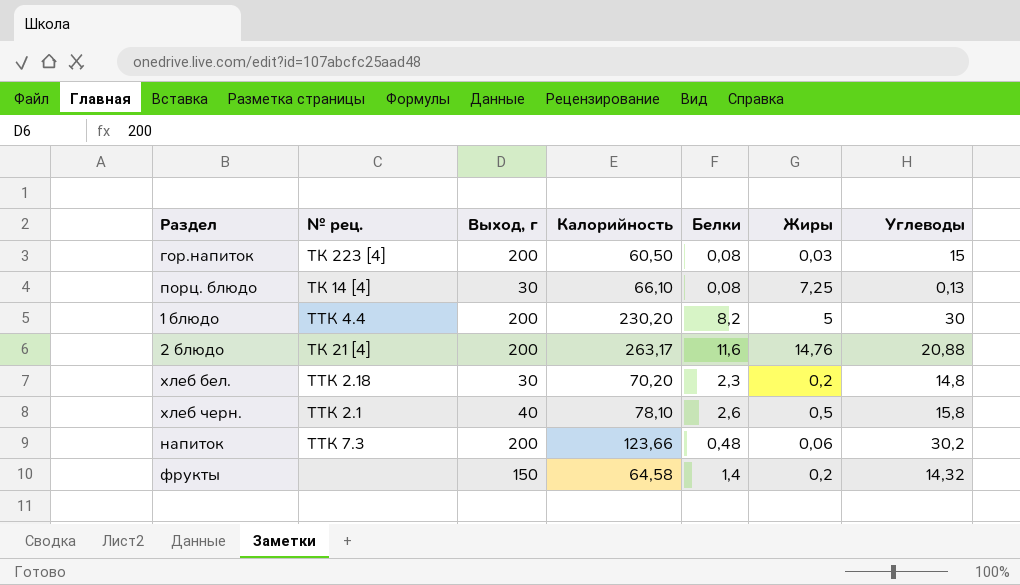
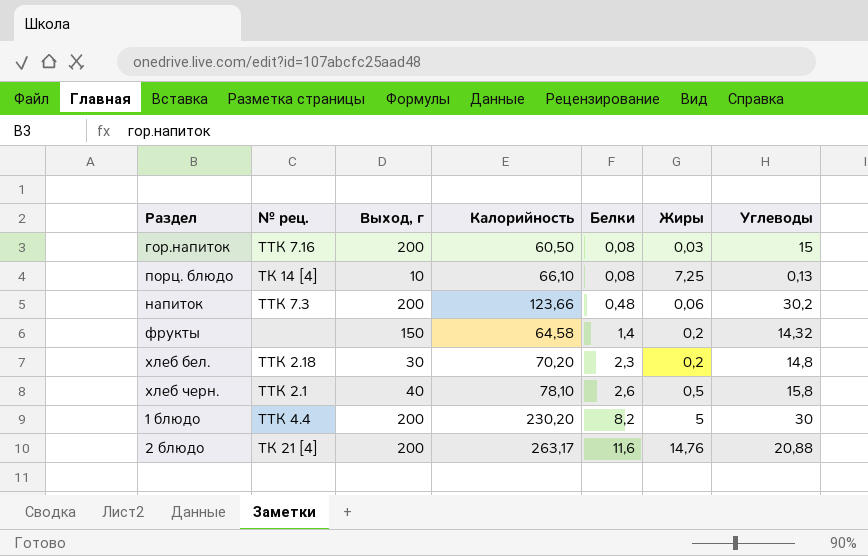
row order: none -> Белки ascending
гор.напиток | № рец.: ТК 223 [4] -> ТТК 7.16
порц. блюдо | Выход, г: 30 -> 10

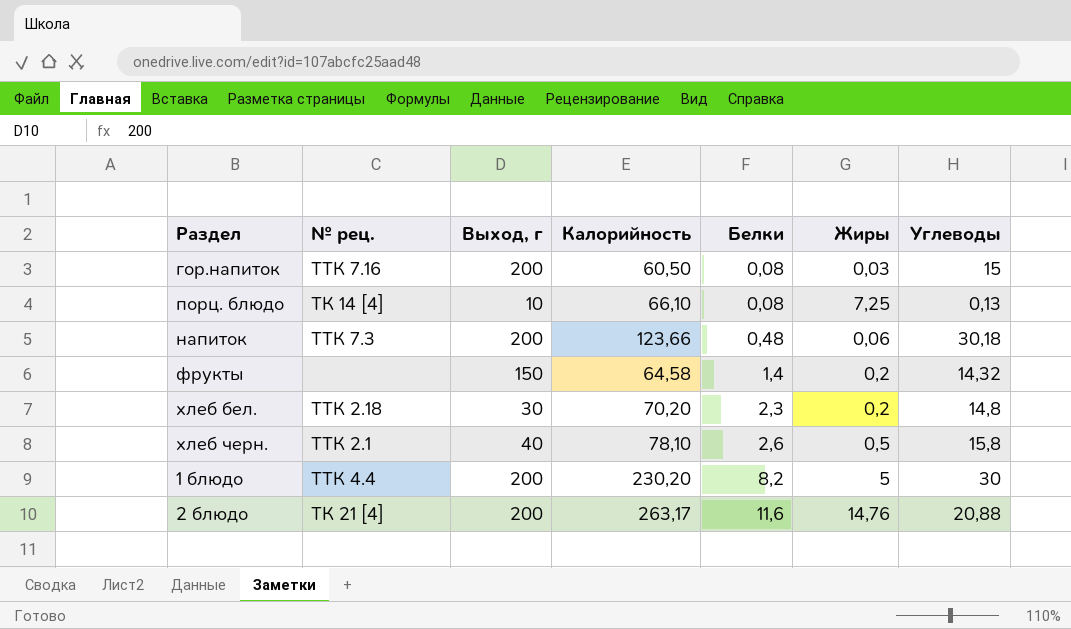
напиток | Углеводы: 30,2 -> 30,18

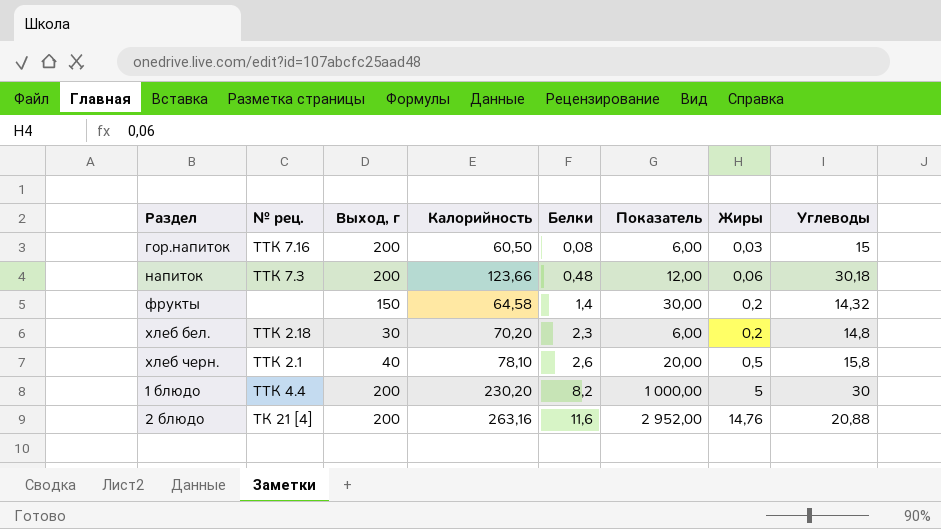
column Показатель | formula: none -> [Выход, г] * [Жиры]
row порц. блюдо: ТК 14 [4] | 10 | 66,10 | 0,08 | 7,25 | 0,13 -> none
2 блюдо | Калорийность: 263,17 -> 263,16

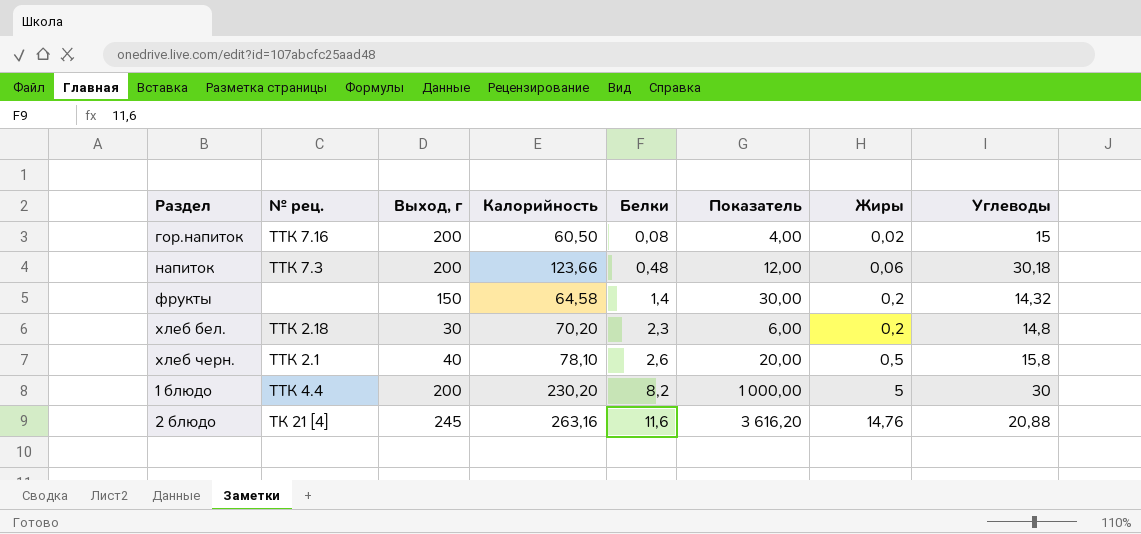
гор.напиток | Показатель: 6,00 -> 4,00
гор.напиток | Жиры: 0,03 -> 0,02
2 блюдо | Выход, г: 200 -> 245
2 блюдо | Показатель: 2 952,00 -> 3 616,20

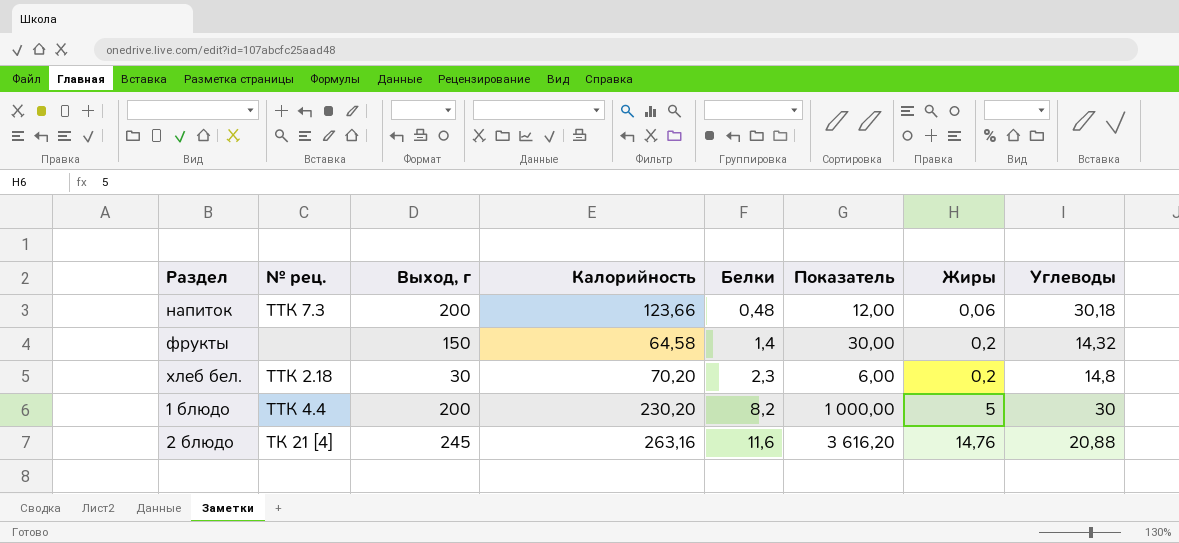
row гор.напиток: ТТК 7.16 | 200 | 60,50 | 0,08 | 4,00 | 0,02 | 15 -> none
row хлеб черн.: ТТК 2.1 | 40 | 78,10 | 2,6 | 20,00 | 0,5 | 15,8 -> none

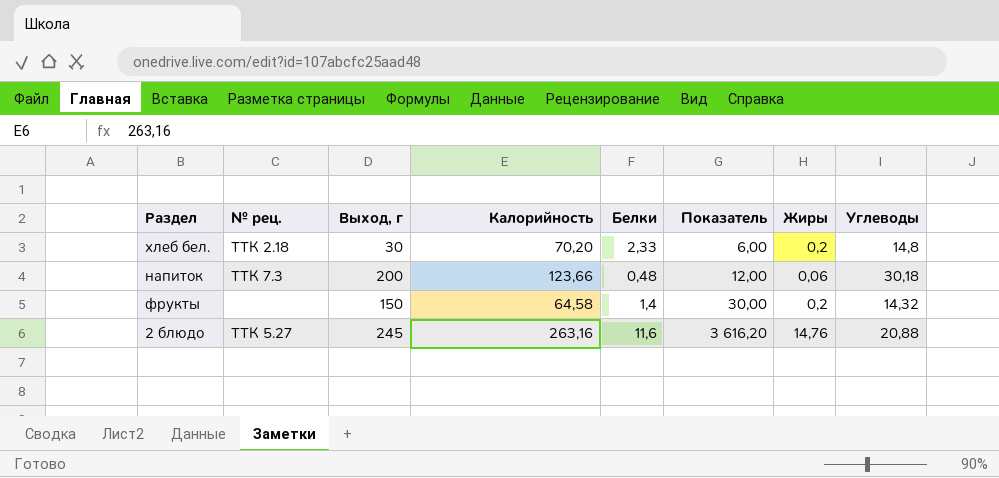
row order: Белки ascending -> Показатель ascending
row 1 блюдо: ТТК 4.4 | 200 | 230,20 | 8,2 | 1 000,00 | 5 | 30 -> none
хлеб бел. | Белки: 2,3 -> 2,33
2 блюдо | № рец.: ТК 21 [4] -> ТТК 5.27

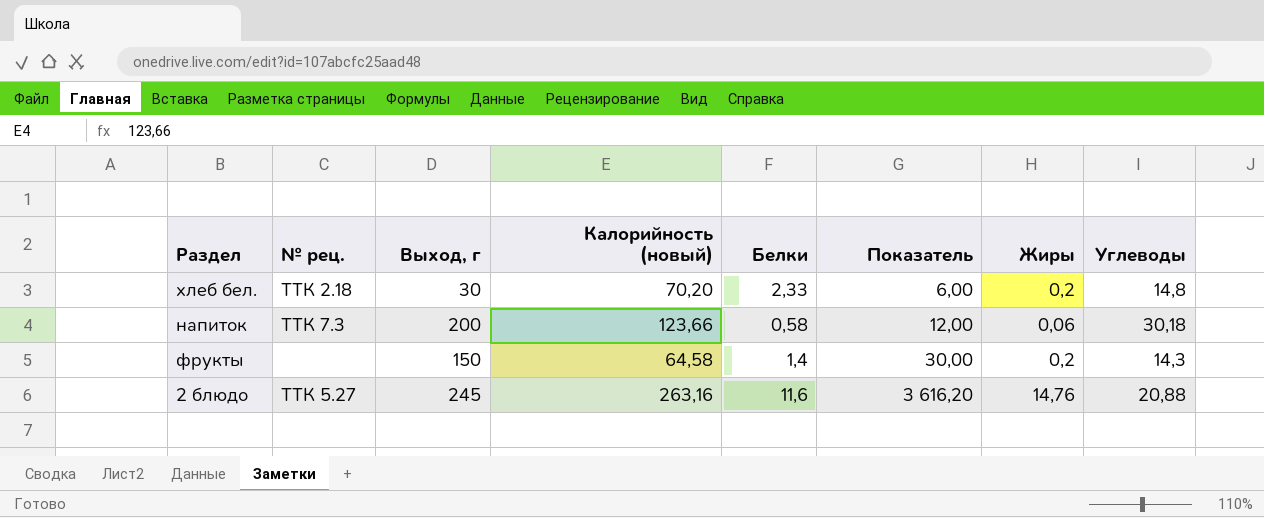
column name: Калорийность -> Калорийность (новый)
напиток | Белки: 0,48 -> 0,58
фрукты | Углеводы: 14,32 -> 14,3

